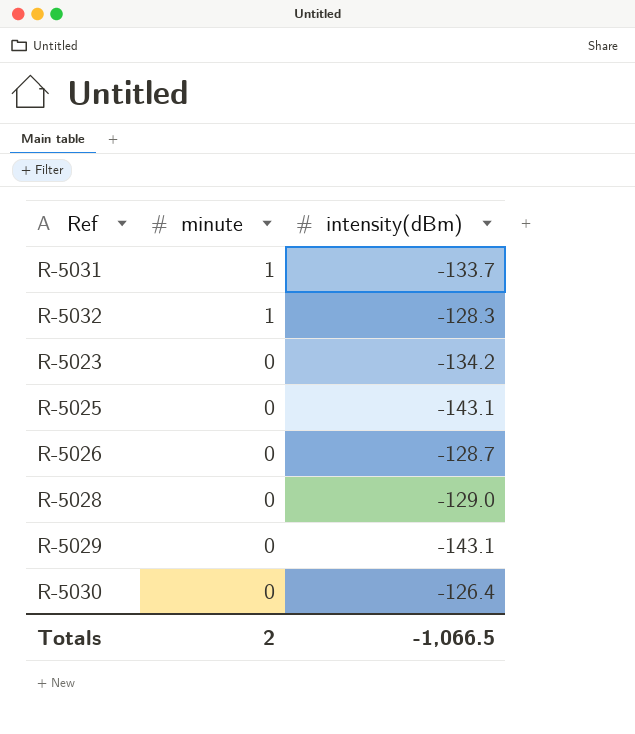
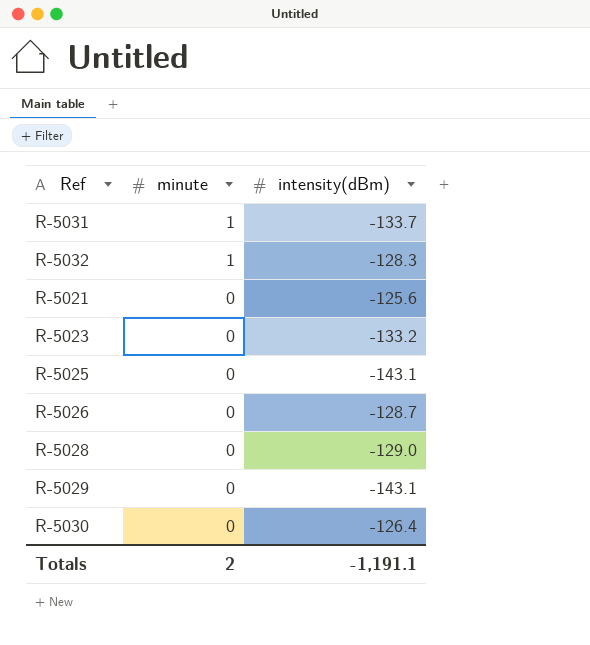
row R-5021: none -> 0 | -125.6
R-5023 | intensity(dBm): -134.2 -> -133.2
Totals | intensity(dBm): -1,066.5 -> -1,191.1

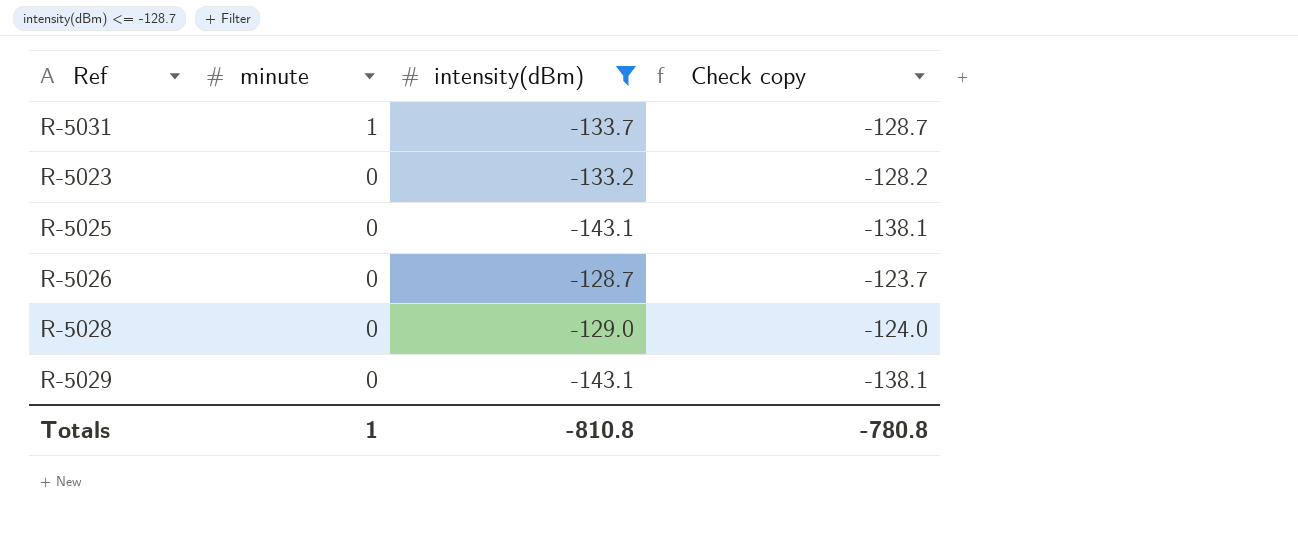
filter: none -> intensity(dBm) <= -128.7
column Check copy | formula: none -> [intensity(dBm)] + 5
Totals | minute: 2 -> 1
Totals | intensity(dBm): -1,191.1 -> -810.8

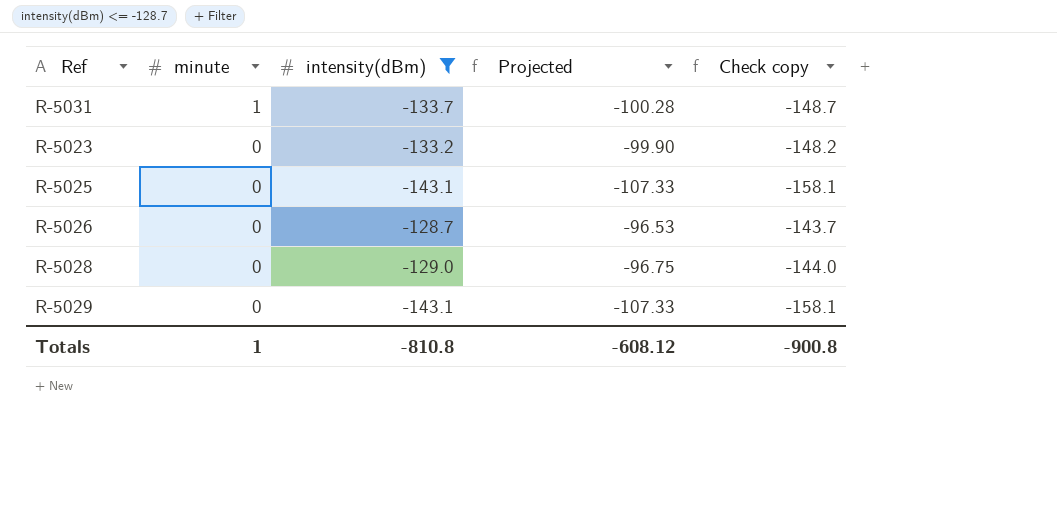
column Projected | formula: none -> [intensity(dBm)] * 0.75
column Check copy | formula: [intensity(dBm)] + 5 -> [intensity(dBm)] - 15
Totals | Check copy: -780.8 -> -900.8

